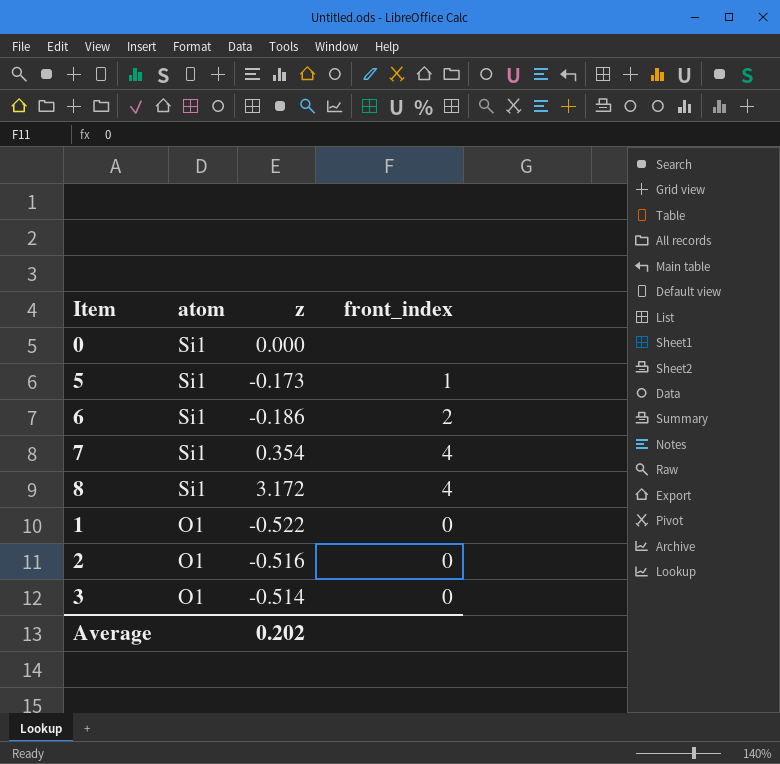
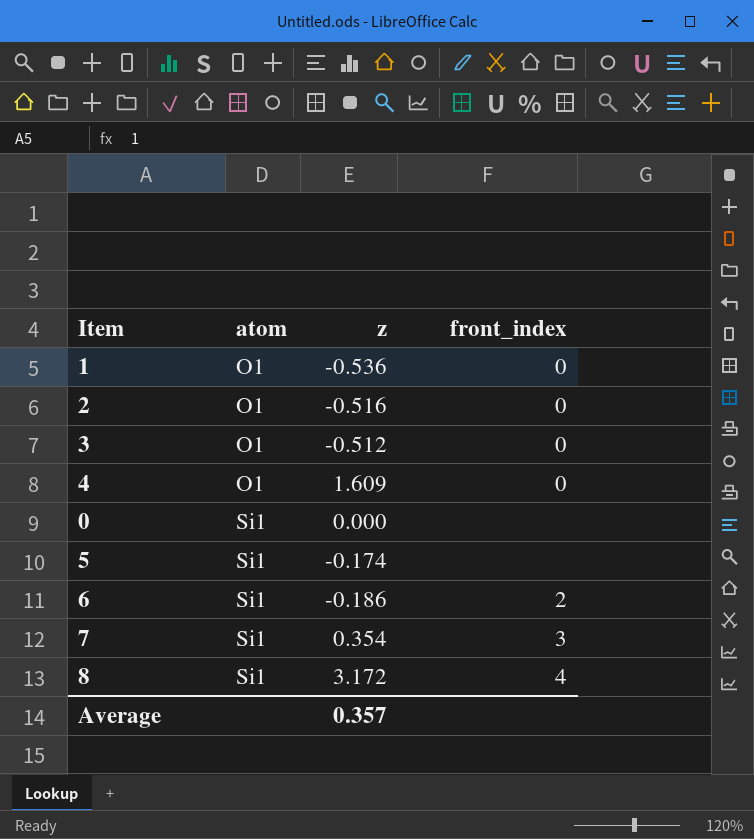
row order: atom descending -> atom ascending
1 | z: -0.522 -> -0.536
3 | z: -0.514 -> -0.512
row 4: none -> O1 | 1.609 | 0
5 | z: -0.173 -> -0.174
5 | front_index: 1 -> none
7 | front_index: 4 -> 3
Average | z: 0.202 -> 0.357

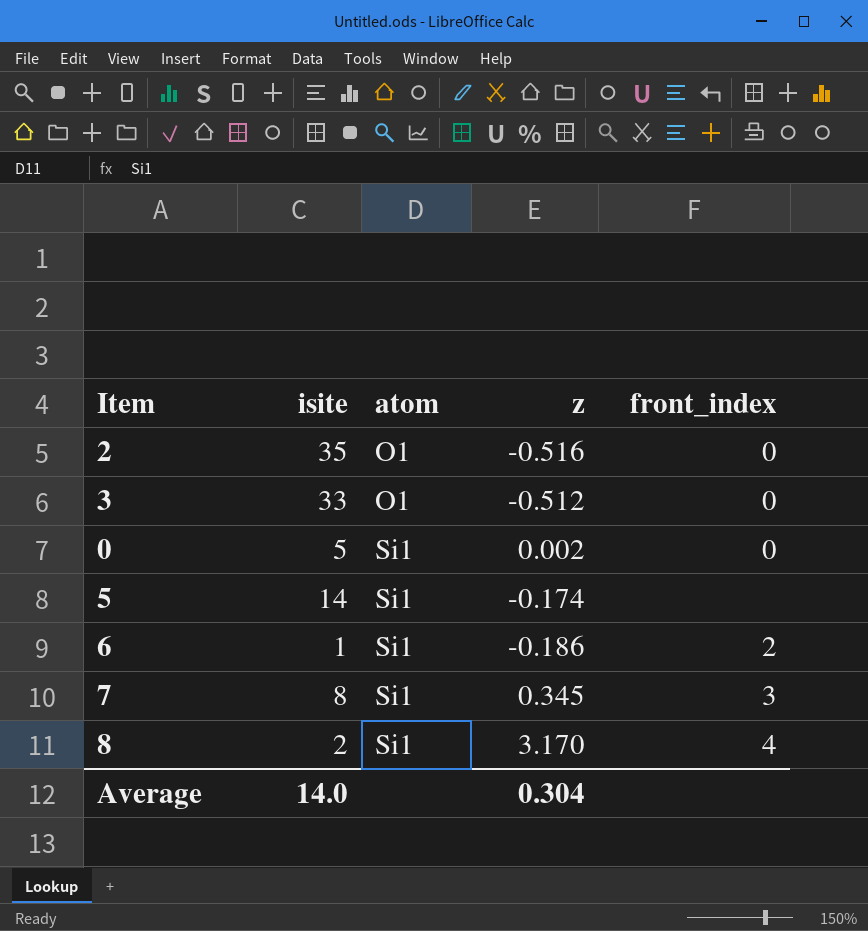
column isite | position: none -> 2
row 1: O1 | -0.536 | 0 -> none
row 4: O1 | 1.609 | 0 -> none
0 | z: 0.000 -> 0.002
0 | front_index: none -> 0
7 | z: 0.354 -> 0.345
8 | z: 3.172 -> 3.170
Average | z: 0.357 -> 0.304

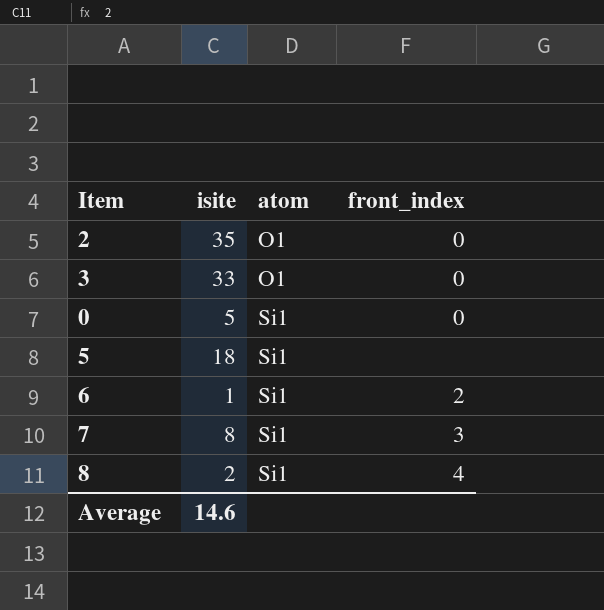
column z | position: 4 -> none
5 | isite: 14 -> 18
Average | isite: 14.0 -> 14.6

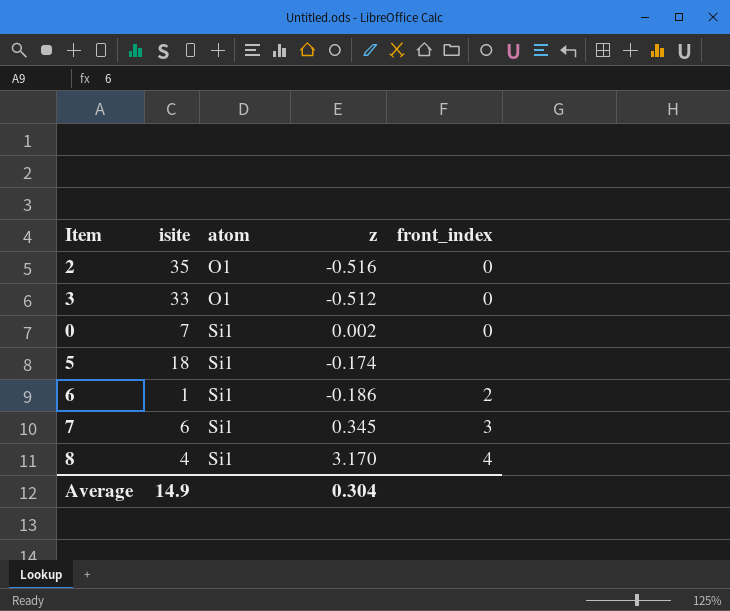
column z | position: none -> 4
0 | isite: 5 -> 7
7 | isite: 8 -> 6
8 | isite: 2 -> 4
Average | isite: 14.6 -> 14.9

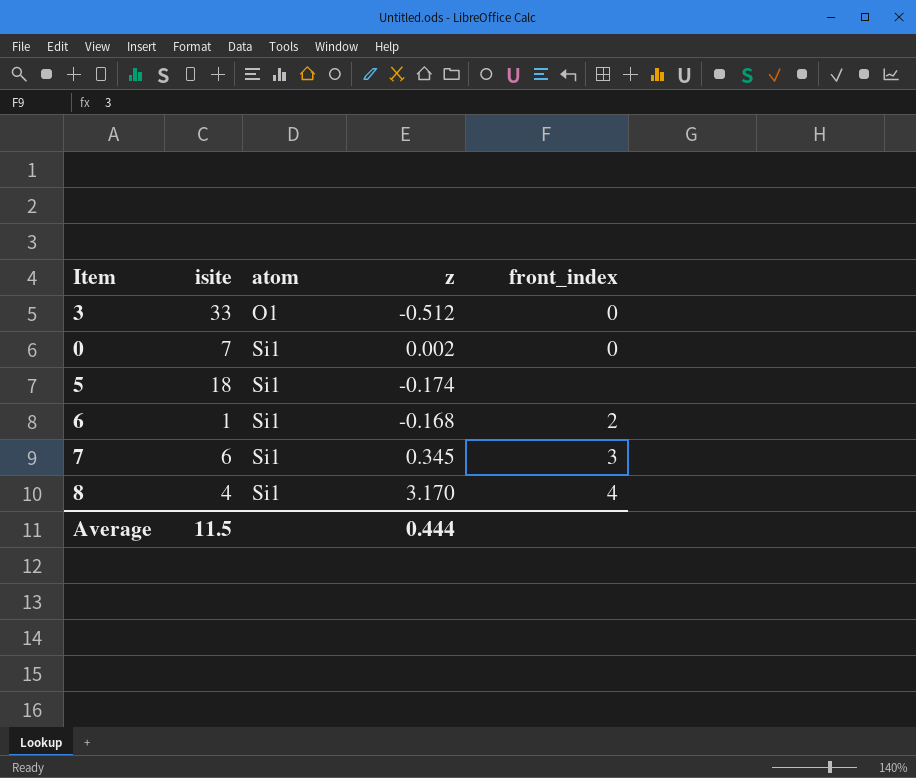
row 2: 35 | O1 | -0.516 | 0 -> none
6 | z: -0.186 -> -0.168
Average | isite: 14.9 -> 11.5
Average | z: 0.304 -> 0.444

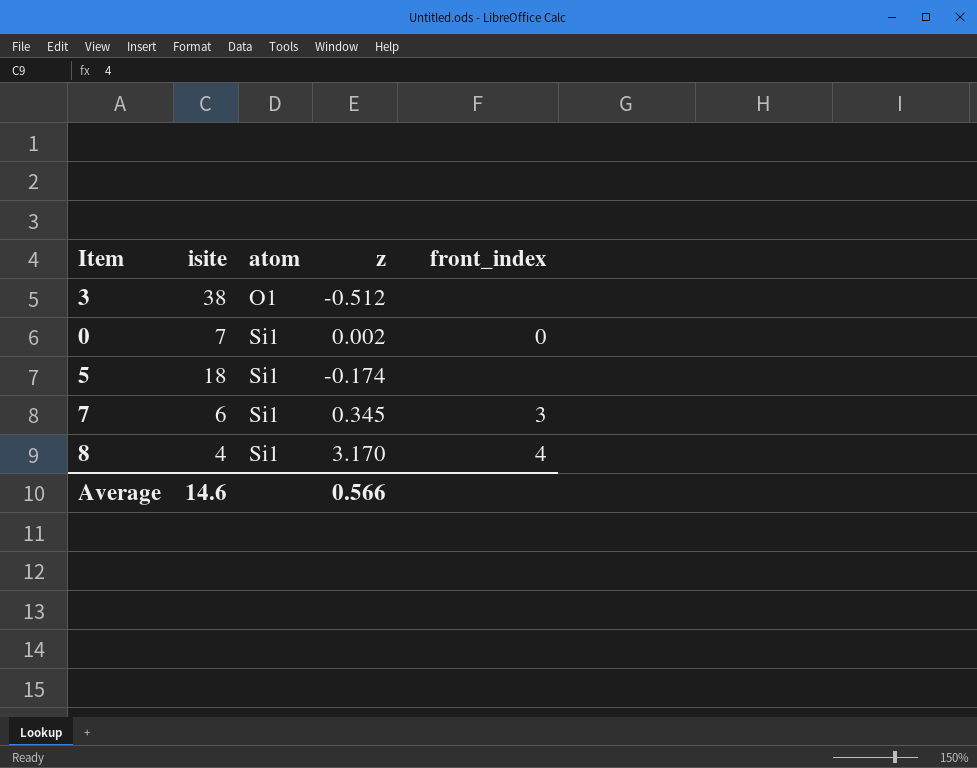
row 6: 1 | Si1 | -0.168 | 2 -> none
3 | isite: 33 -> 38
3 | front_index: 0 -> none
Average | isite: 11.5 -> 14.6
Average | z: 0.444 -> 0.566

